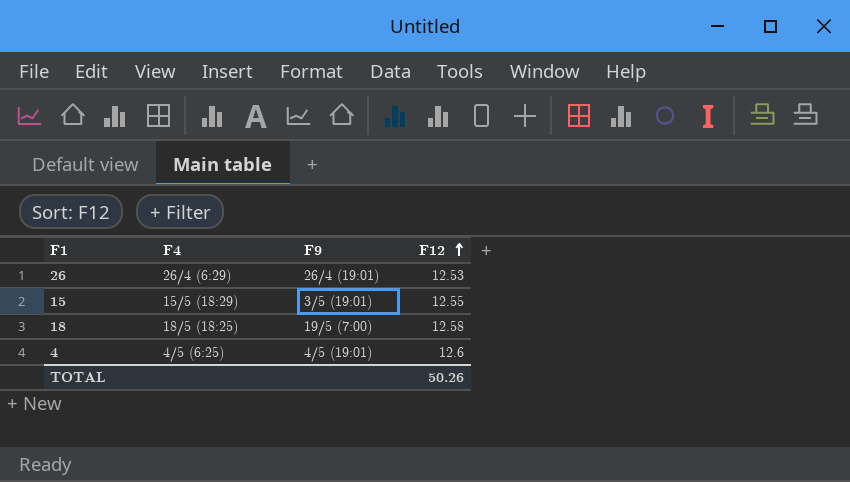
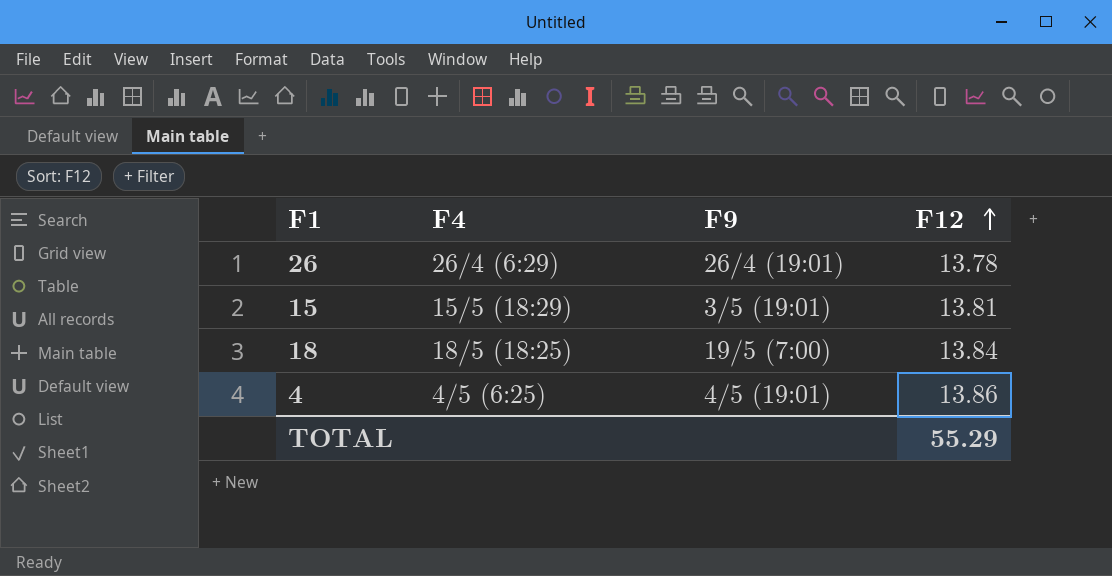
26 | F12: 12.53 -> 13.78
15 | F12: 12.55 -> 13.81
18 | F12: 12.58 -> 13.84
4 | F12: 12.6 -> 13.86
TOTAL | F12: 50.26 -> 55.29

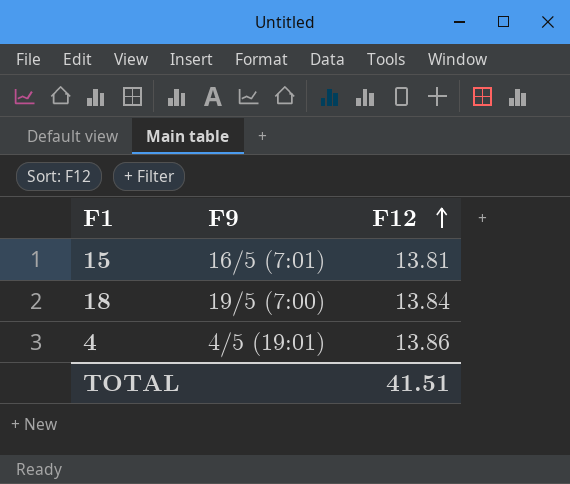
column F4 | position: 2 -> none
row 26: 26/4 (6:29) | 26/4 (19:01) | 13.78 -> none
15 | F9: 3/5 (19:01) -> 16/5 (7:01)
TOTAL | F12: 55.29 -> 41.51

